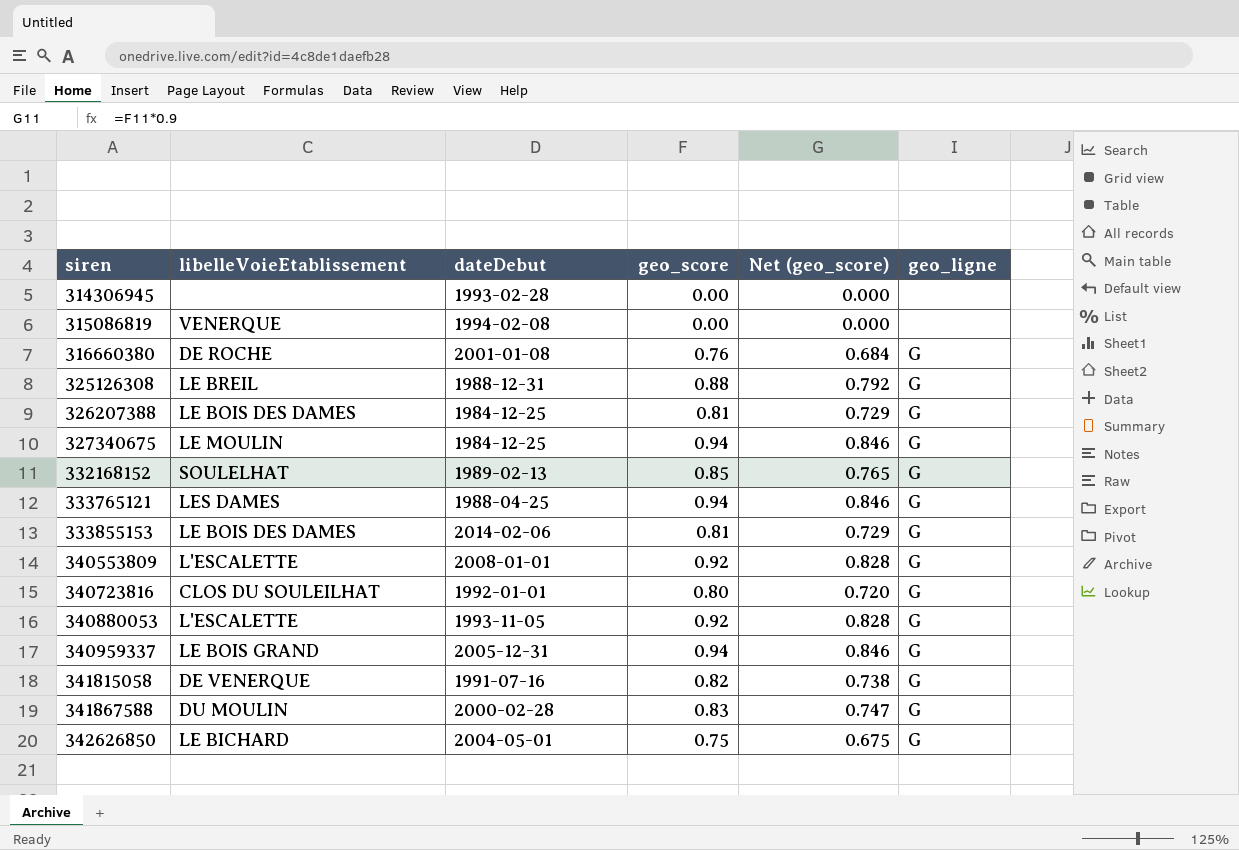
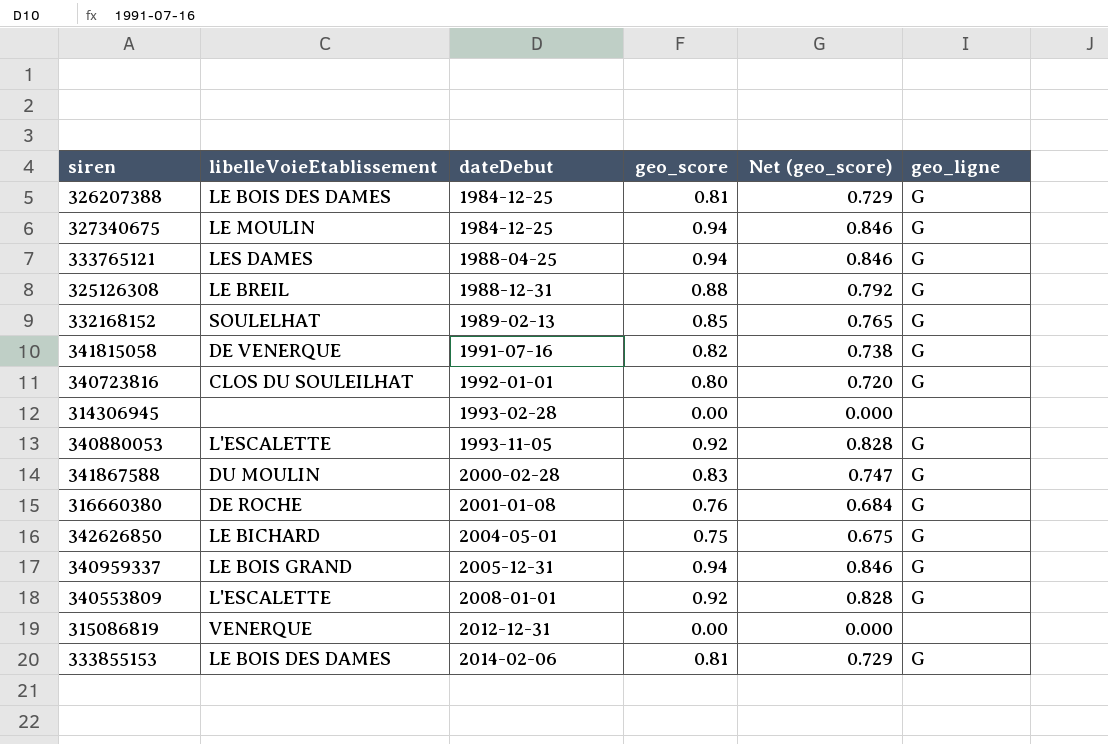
row order: siren ascending -> dateDebut ascending
315086819 | dateDebut: 1994-02-08 -> 2012-12-31

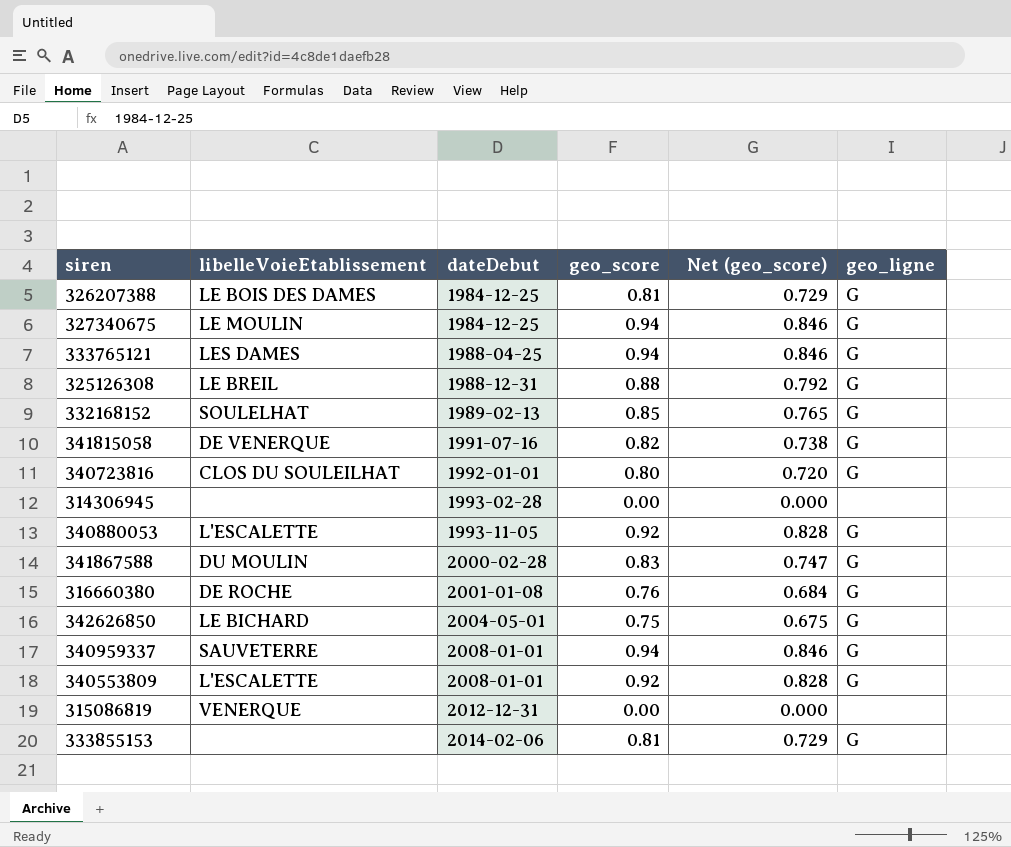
340959337 | libelleVoieEtablissement: LE BOIS GRAND -> SAUVETERRE
340959337 | dateDebut: 2005-12-31 -> 2008-01-01
333855153 | libelleVoieEtablissement: LE BOIS DES DAMES -> none

